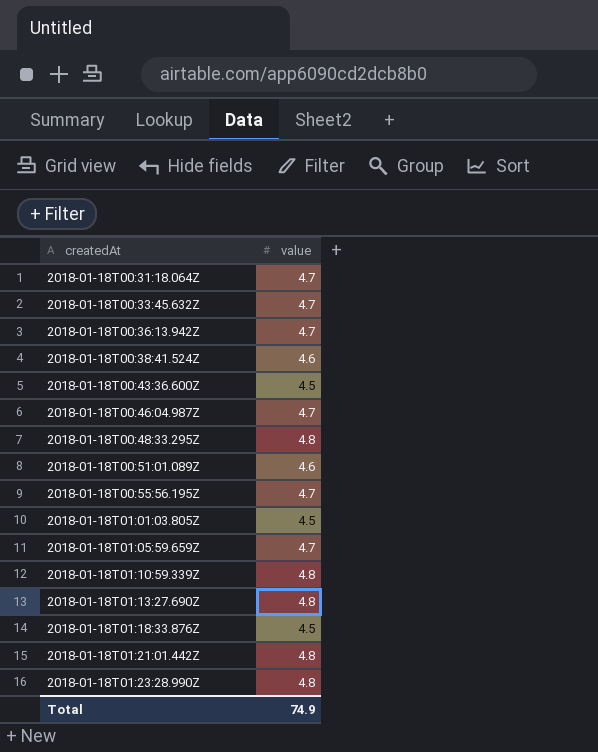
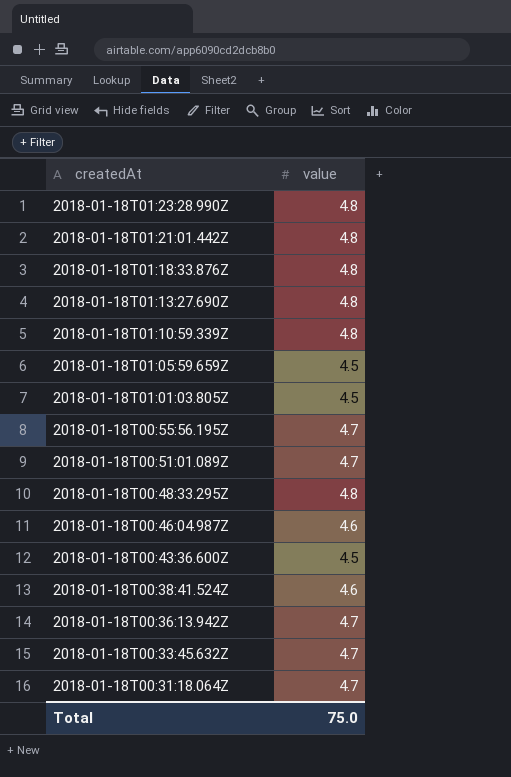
row order: createdAt ascending -> createdAt descending
2018-01-18T01:18:33.876Z | value: 4.5 -> 4.8
2018-01-18T01:05:59.659Z | value: 4.7 -> 4.5
2018-01-18T00:51:01.089Z | value: 4.6 -> 4.7
2018-01-18T00:46:04.987Z | value: 4.7 -> 4.6
Total | value: 74.9 -> 75.0

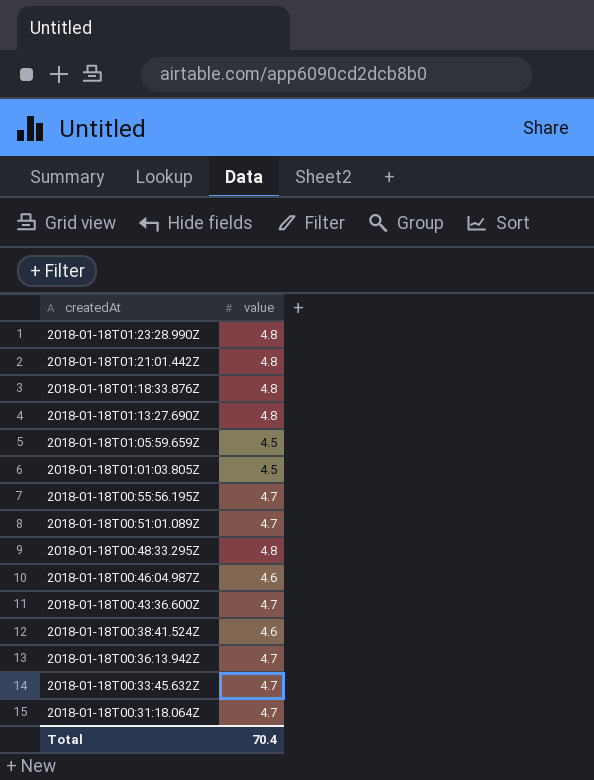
row 2018-01-18T01:10:59.339Z: 4.8 -> none
2018-01-18T00:43:36.600Z | value: 4.5 -> 4.7
Total | value: 75.0 -> 70.4

